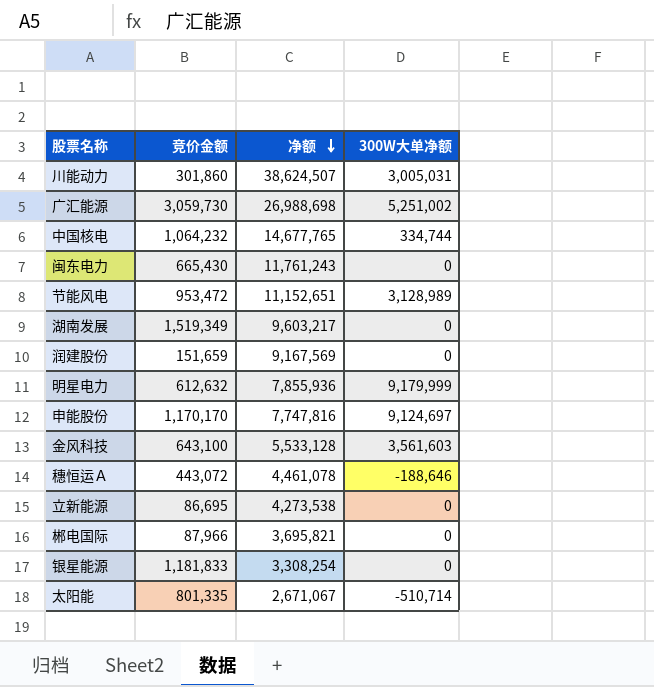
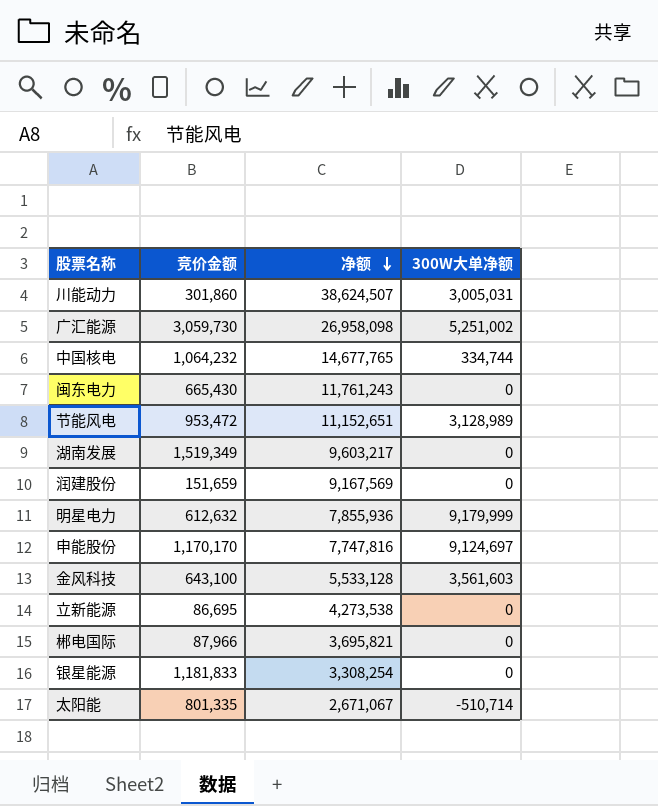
row 穗恒运Ａ: 443,072 | 4,461,078 | -188,646 -> none
广汇能源 | 净额: 26,988,698 -> 26,958,098

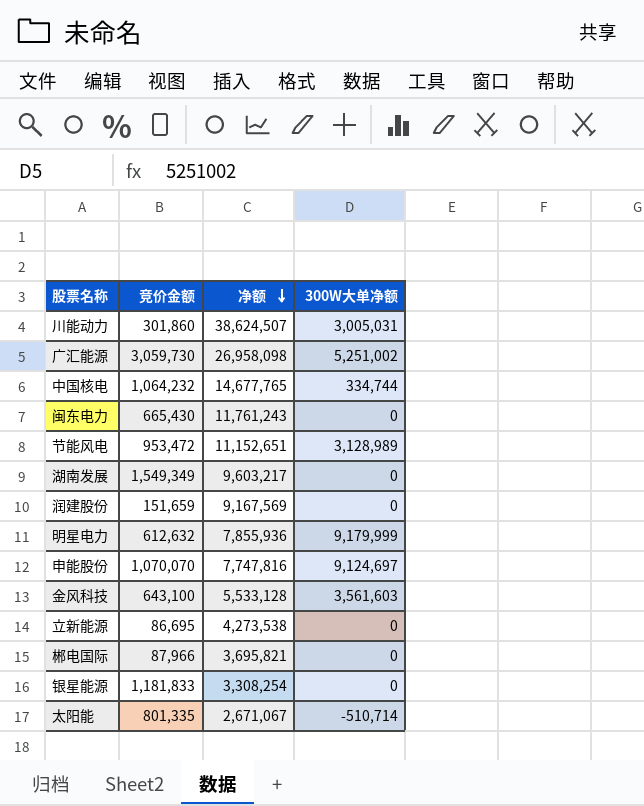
湖南发展 | 竞价金额: 1,519,349 -> 1,549,349
申能股份 | 竞价金额: 1,170,170 -> 1,070,070

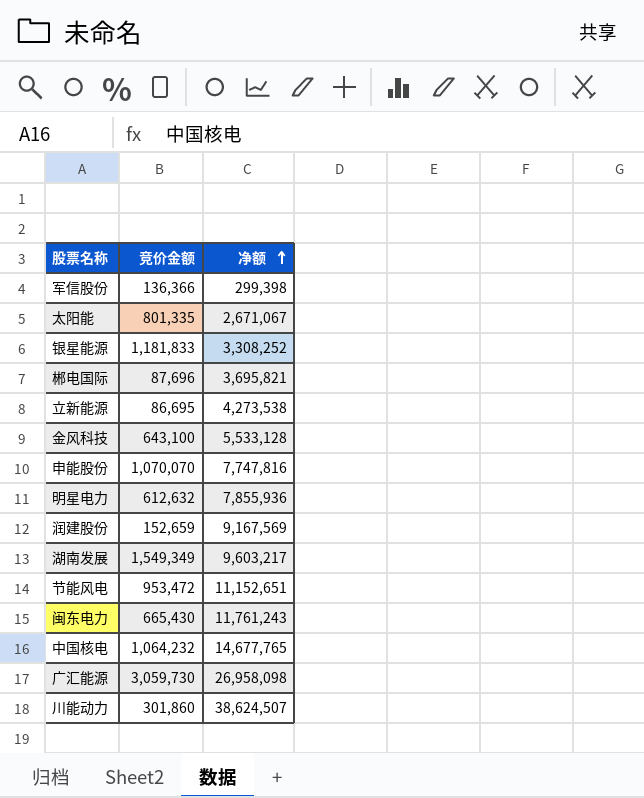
row order: 净额 descending -> 净额 ascending
column 300W大单净额 | position: 4 -> none
row 军信股份: none -> 136,366 | 299,398
银星能源 | 净额: 3,308,254 -> 3,308,252
郴电国际 | 竞价金额: 87,966 -> 87,696
润建股份 | 竞价金额: 151,659 -> 152,659

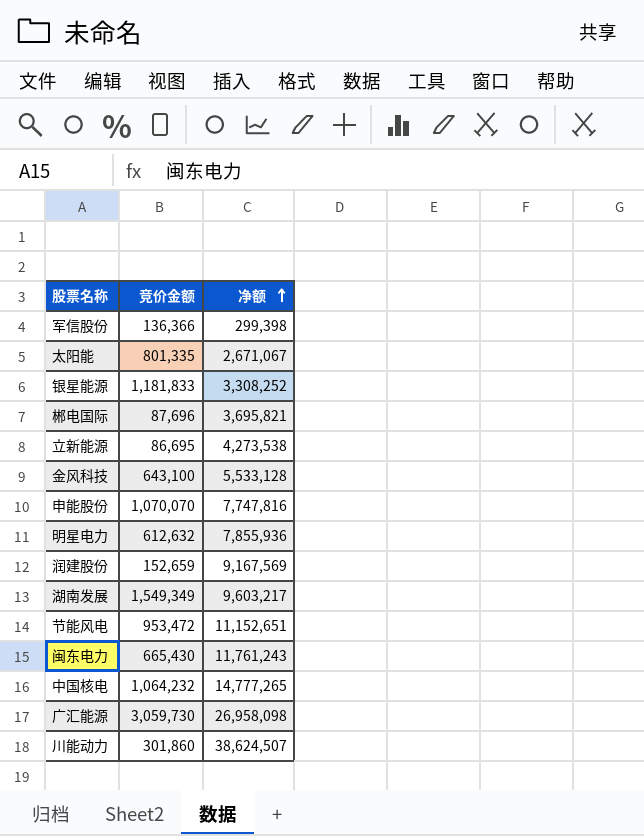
中国核电 | 净额: 14,677,765 -> 14,777,265

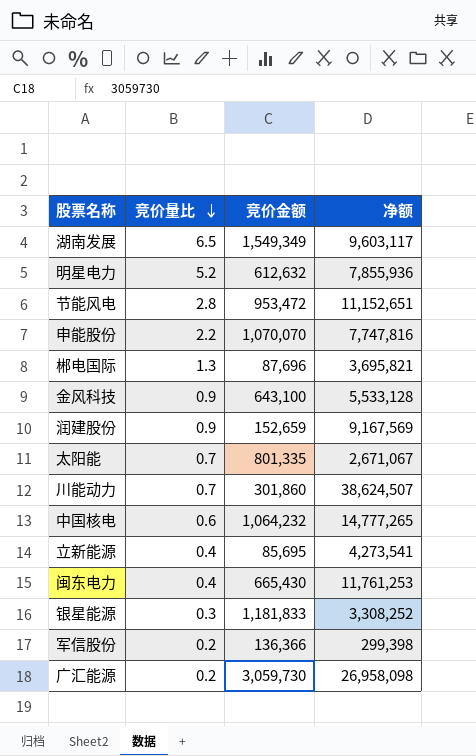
row order: 净额 ascending -> 竞价量比 descending
column 竞价量比 | position: none -> 2
湖南发展 | 净额: 9,603,217 -> 9,603,117
立新能源 | 竞价金额: 86,695 -> 85,695
立新能源 | 净额: 4,273,538 -> 4,273,541
闽东电力 | 净额: 11,761,243 -> 11,761,253

